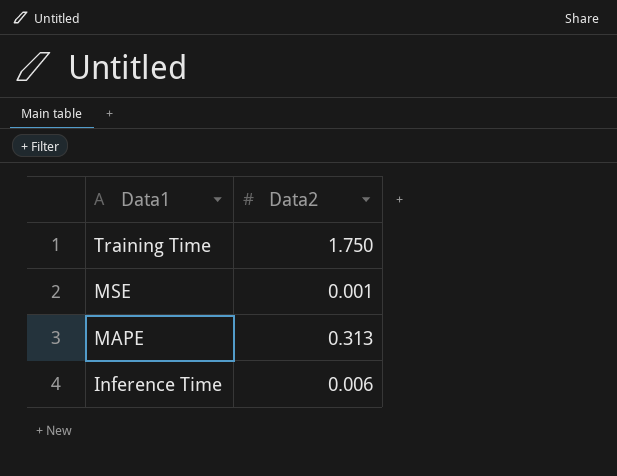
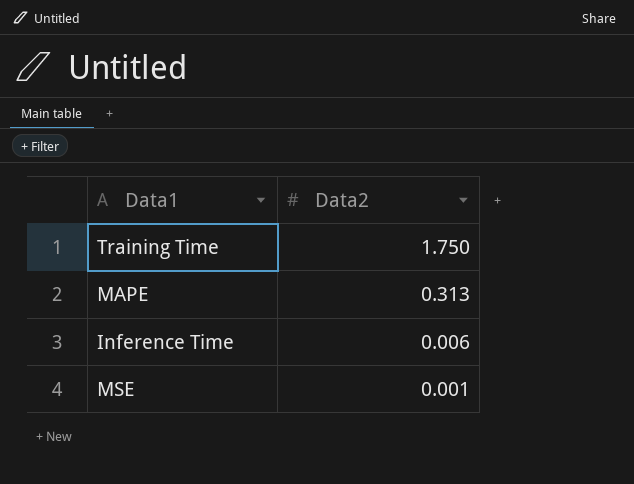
row order: Data1 descending -> Data2 descending

